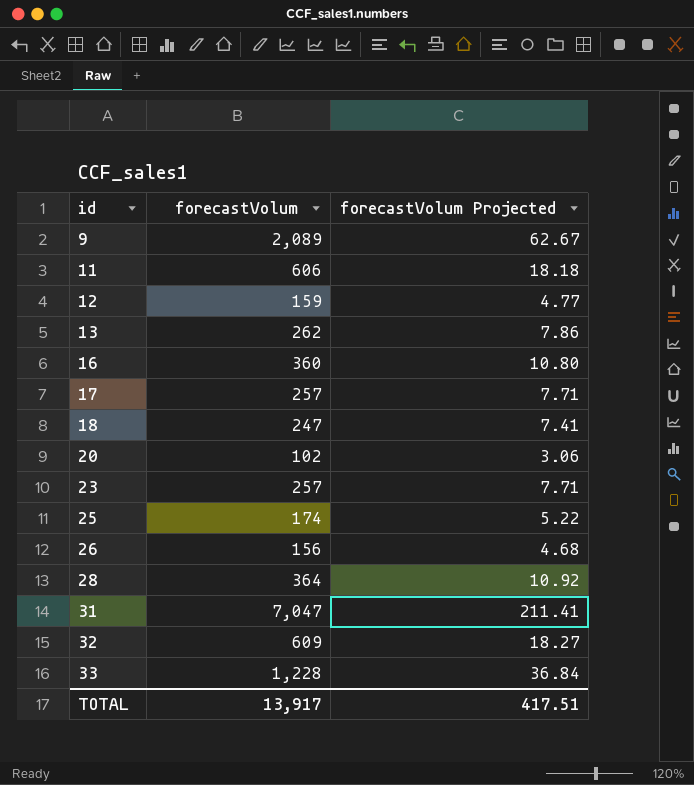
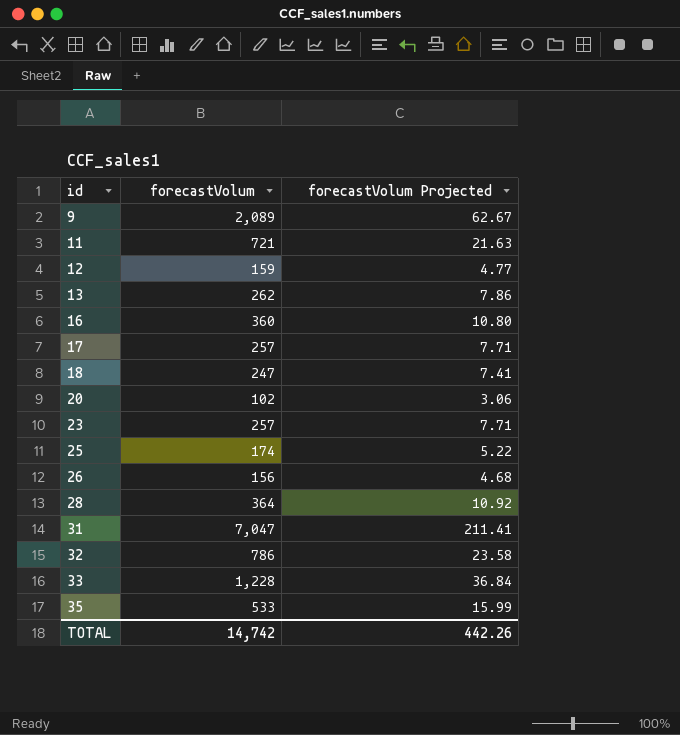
11 | forecastVolum: 606 -> 721
11 | forecastVolum Projected: 18.18 -> 21.63
32 | forecastVolum: 609 -> 786
32 | forecastVolum Projected: 18.27 -> 23.58
row 35: none -> 533 | 15.99
TOTAL | forecastVolum: 13,917 -> 14,742
TOTAL | forecastVolum Projected: 417.51 -> 442.26

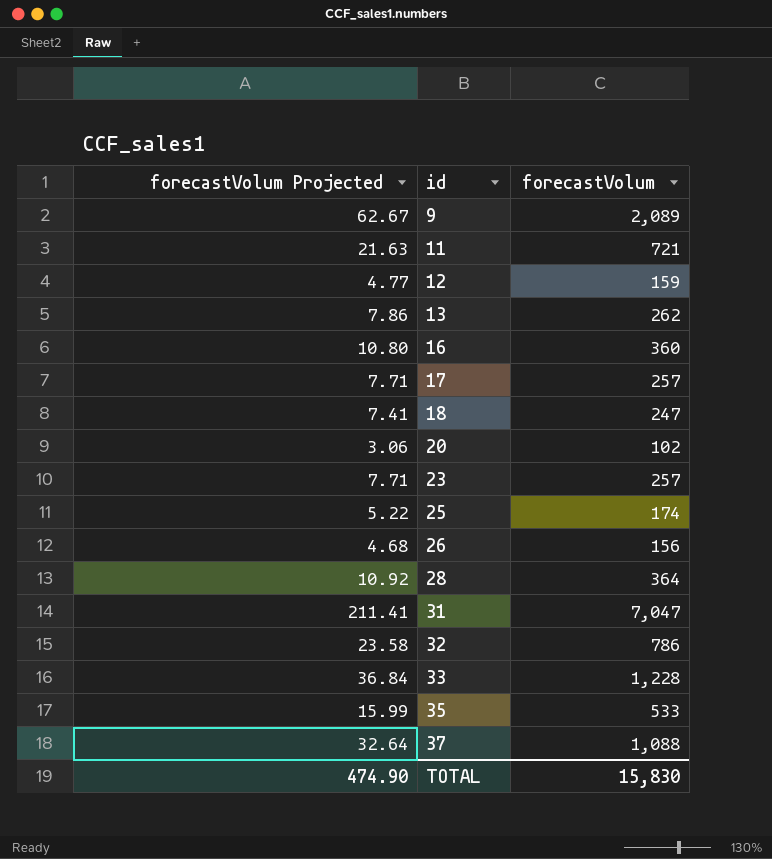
column forecastVolum Projected | position: 3 -> 1
row 37: none -> 32.64 | 1,088
TOTAL | forecastVolum Projected: 442.26 -> 474.90
TOTAL | forecastVolum: 14,742 -> 15,830

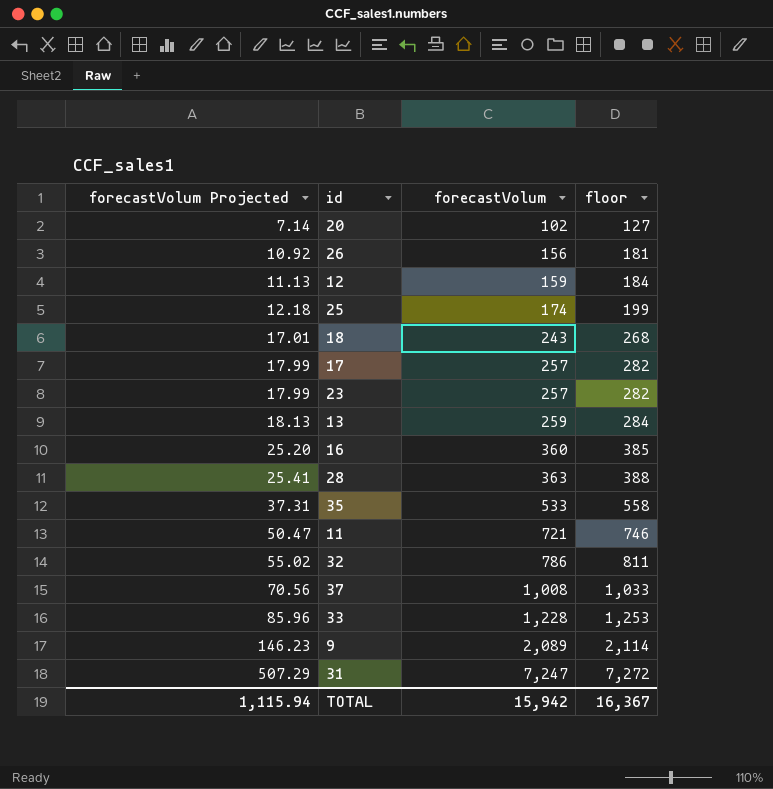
row order: id ascending -> forecastVolum Projected ascending
column forecastVolum Projected | formula: [forecastVolum] * 0.03 -> [forecastVolum] * 0.07
column floor | formula: none -> [forecastVolum] + 25
18 | forecastVolum: 247 -> 243
13 | forecastVolum: 262 -> 259
28 | forecastVolum: 364 -> 363
37 | forecastVolum: 1,088 -> 1,008
31 | forecastVolum: 7,047 -> 7,247
TOTAL | forecastVolum Projected: 474.90 -> 1,115.94
TOTAL | forecastVolum: 15,830 -> 15,942

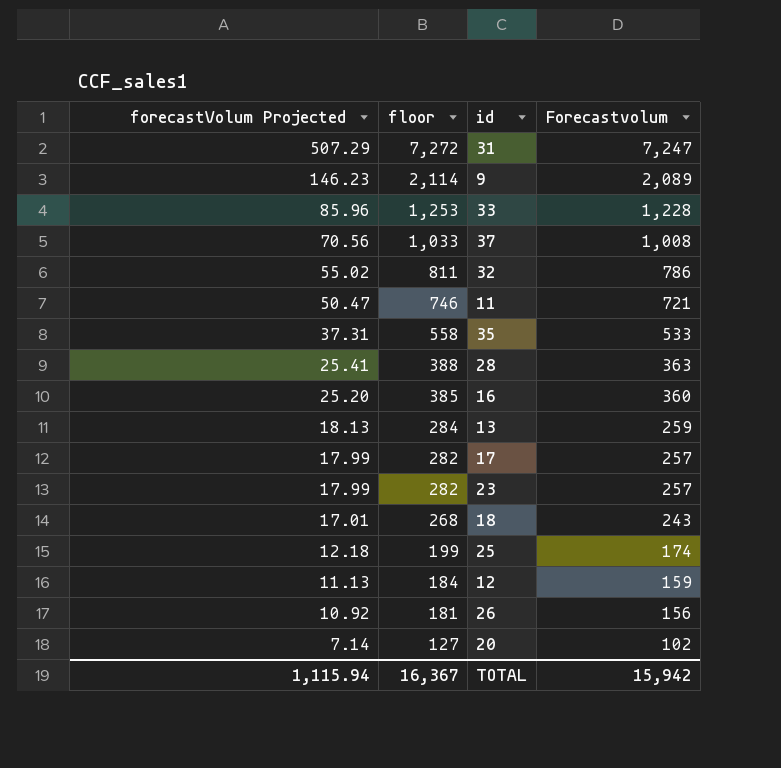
row order: forecastVolum Projected ascending -> forecastVolum Projected descending
column floor | position: 4 -> 2
column name: forecastVolum -> Forecastvolum

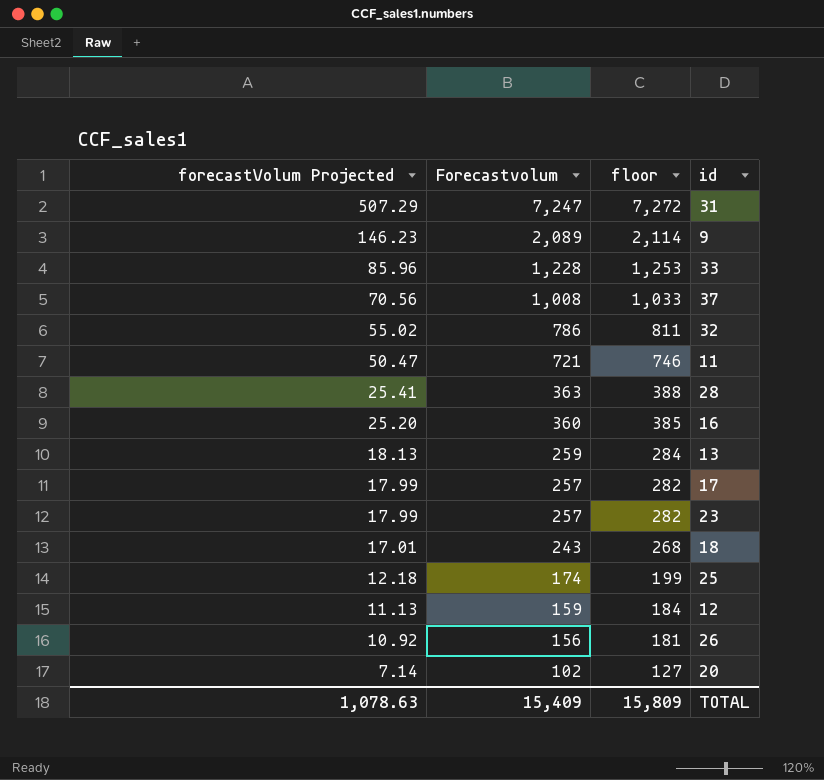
column Forecastvolum | position: 4 -> 2
row 35: 37.31 | 558 | 533 -> none
TOTAL | forecastVolum Projected: 1,115.94 -> 1,078.63
TOTAL | Forecastvolum: 15,942 -> 15,409
TOTAL | floor: 16,367 -> 15,809

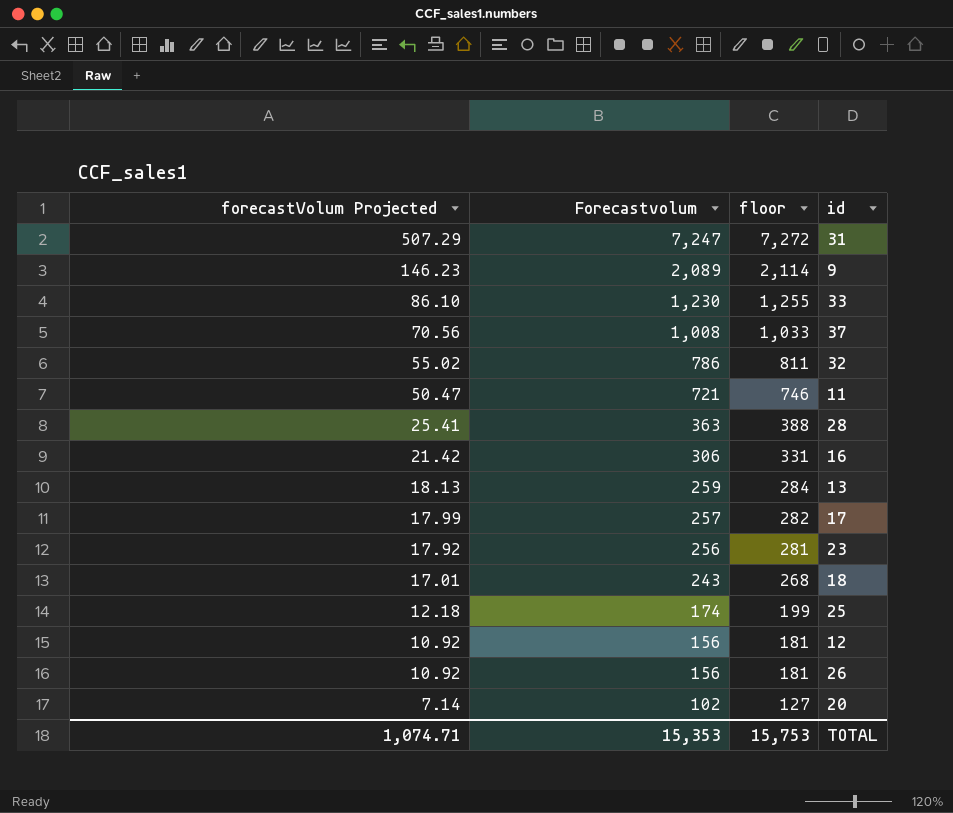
33 | forecastVolum Projected: 85.96 -> 86.10
33 | Forecastvolum: 1,228 -> 1,230
33 | floor: 1,253 -> 1,255
16 | forecastVolum Projected: 25.20 -> 21.42
16 | Forecastvolum: 360 -> 306
16 | floor: 385 -> 331
23 | forecastVolum Projected: 17.99 -> 17.92
23 | Forecastvolum: 257 -> 256
23 | floor: 282 -> 281
12 | forecastVolum Projected: 11.13 -> 10.92
12 | Forecastvolum: 159 -> 156
12 | floor: 184 -> 181
TOTAL | forecastVolum Projected: 1,078.63 -> 1,074.71
TOTAL | Forecastvolum: 15,409 -> 15,353
TOTAL | floor: 15,809 -> 15,753

